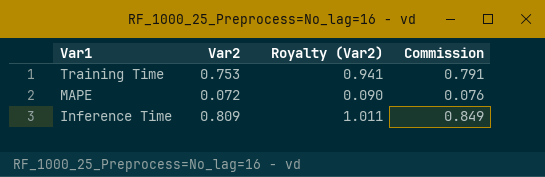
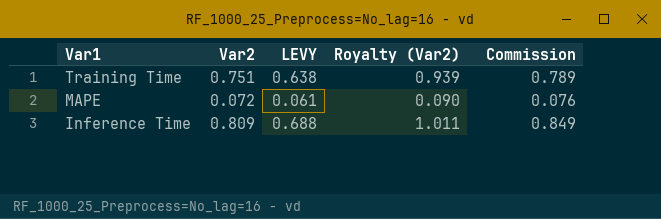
column LEVY | formula: none -> [Var2] * 0.85
Training Time | Var2: 0.753 -> 0.751
Training Time | Royalty (Var2): 0.941 -> 0.939
Training Time | Commission: 0.791 -> 0.789

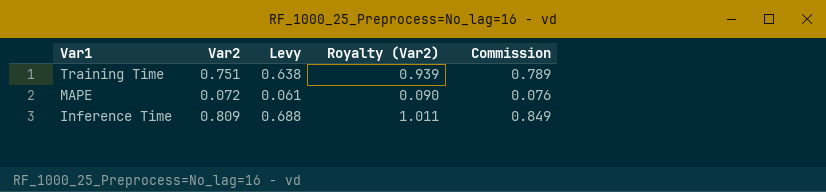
column name: LEVY -> Levy

